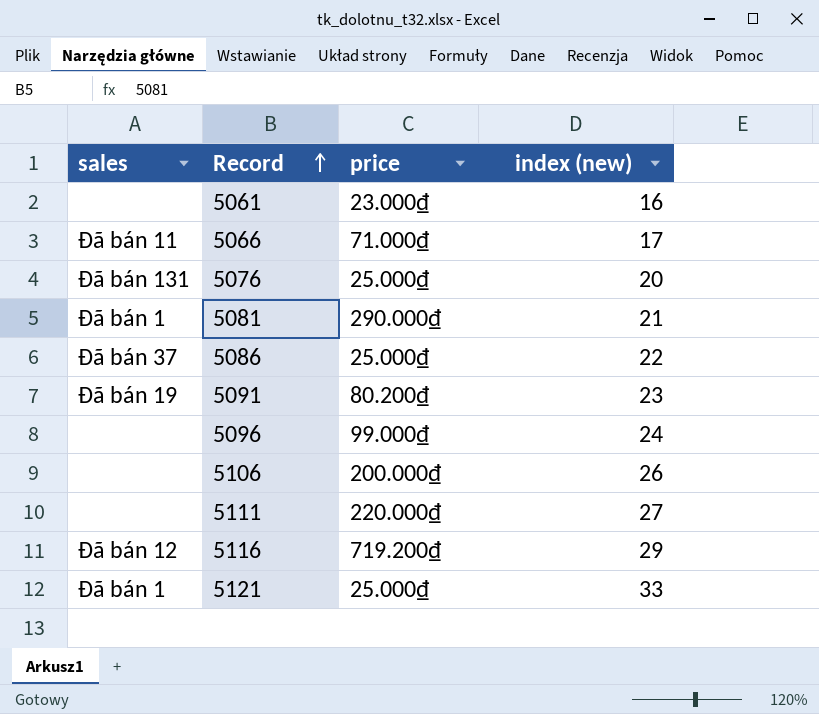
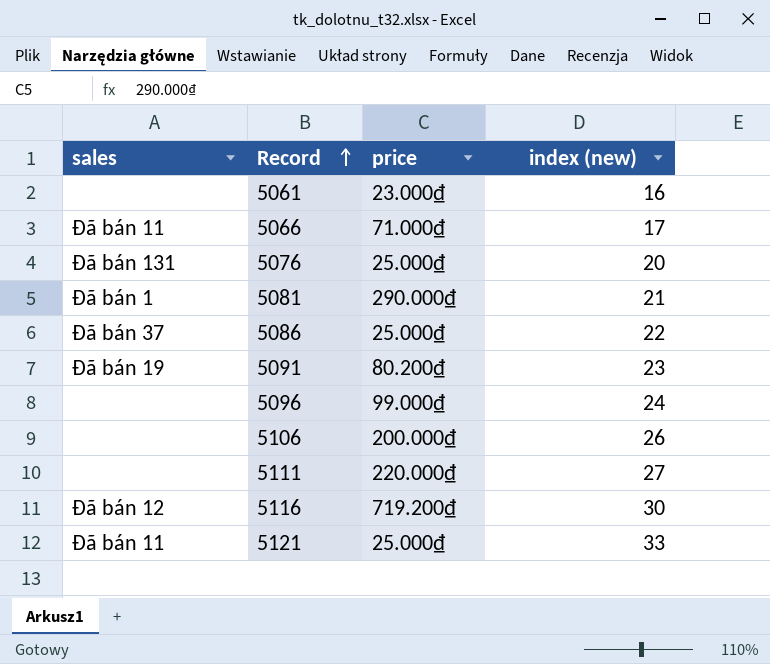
5116 | index (new): 29 -> 30
5121 | sales: Đã bán 1 -> Đã bán 11

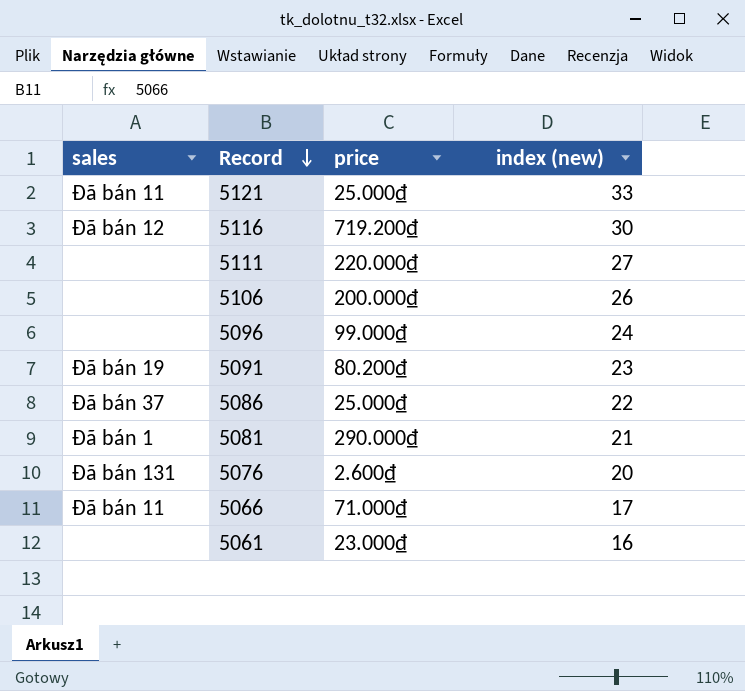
row order: Record ascending -> Record descending
5076 | price: 25.000₫ -> 2.600₫

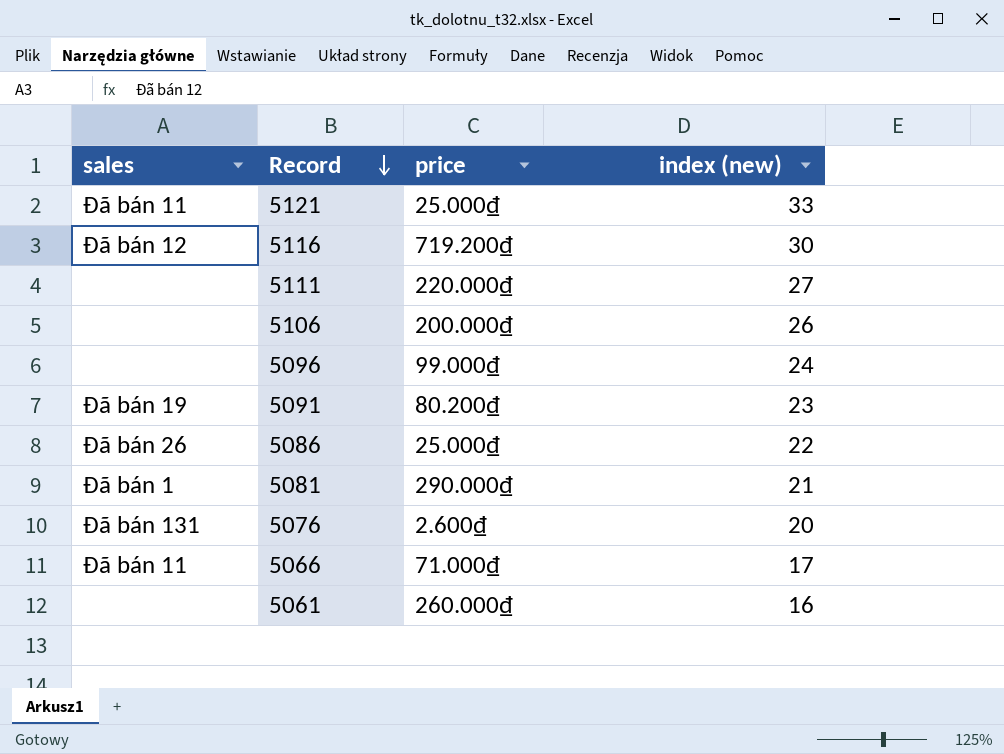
5086 | sales: Đã bán 37 -> Đã bán 26
5061 | price: 23.000₫ -> 260.000₫

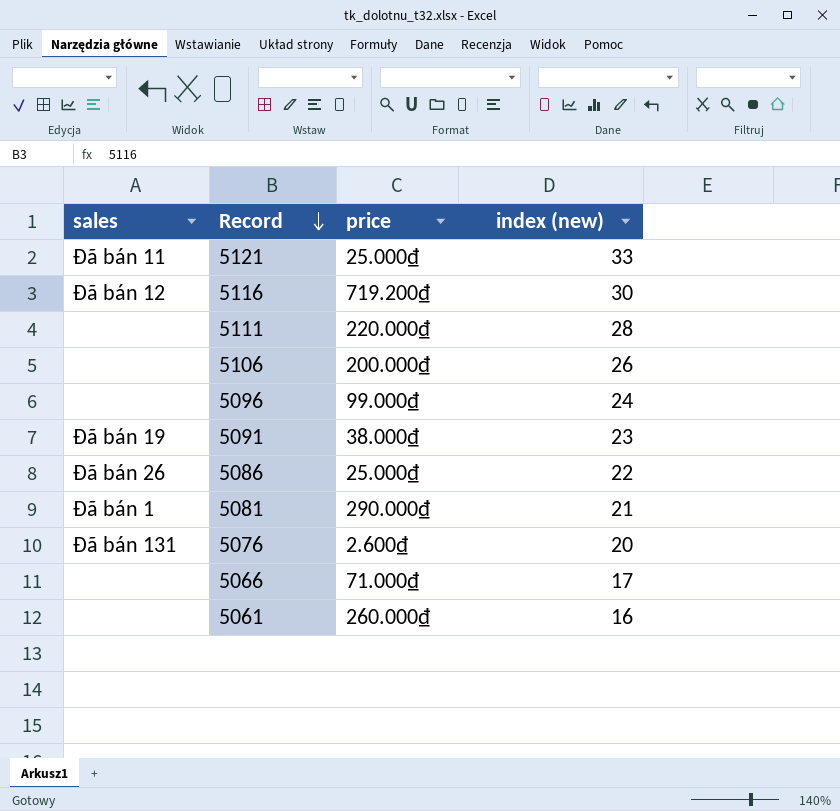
5111 | index (new): 27 -> 28
5091 | price: 80.200₫ -> 38.000₫
5066 | sales: Đã bán 11 -> none

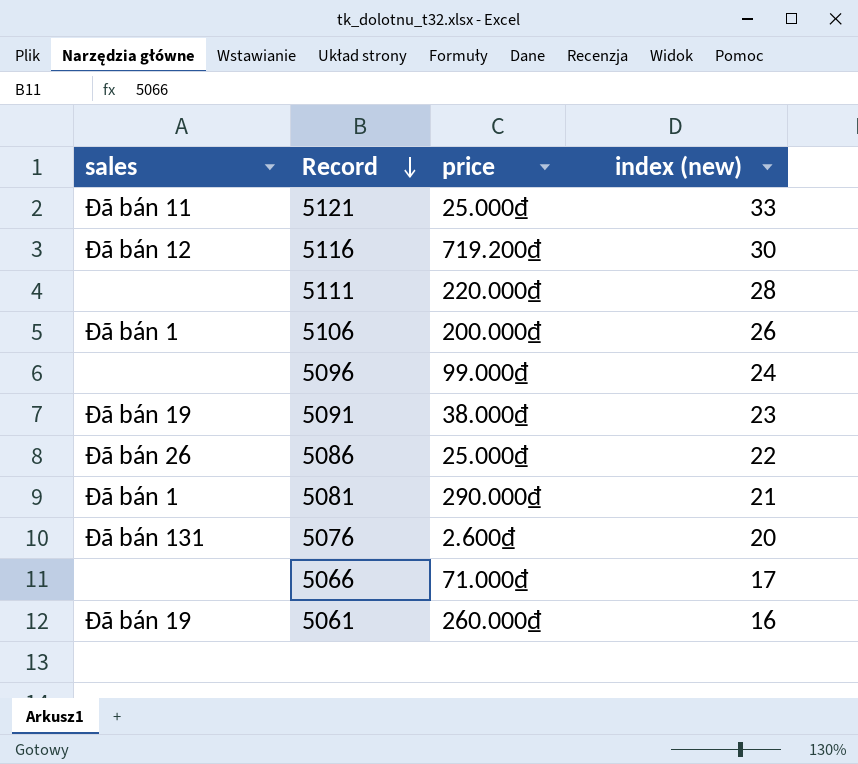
5106 | sales: none -> Đã bán 1
5061 | sales: none -> Đã bán 19

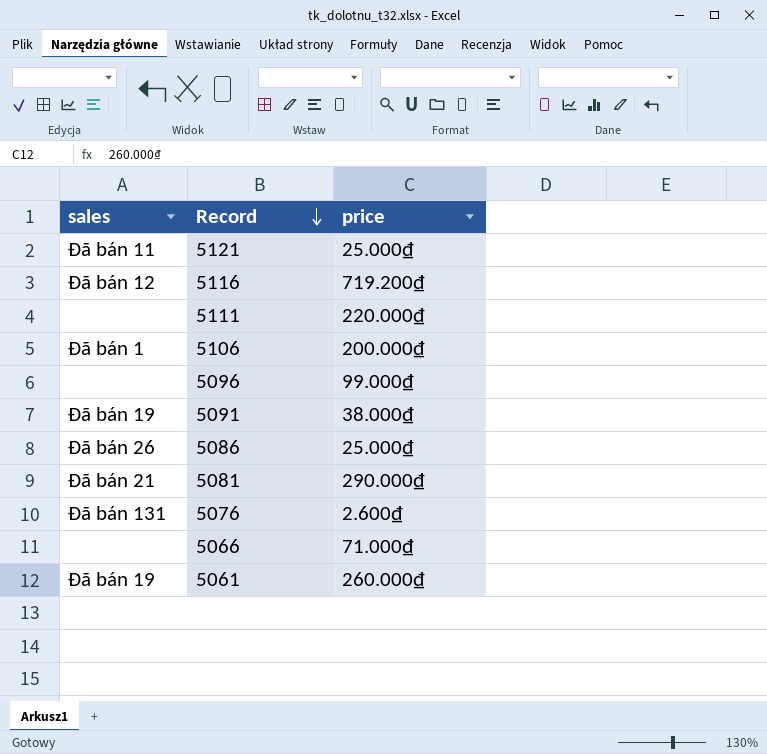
column index (new) | position: 4 -> none
5081 | sales: Đã bán 1 -> Đã bán 21

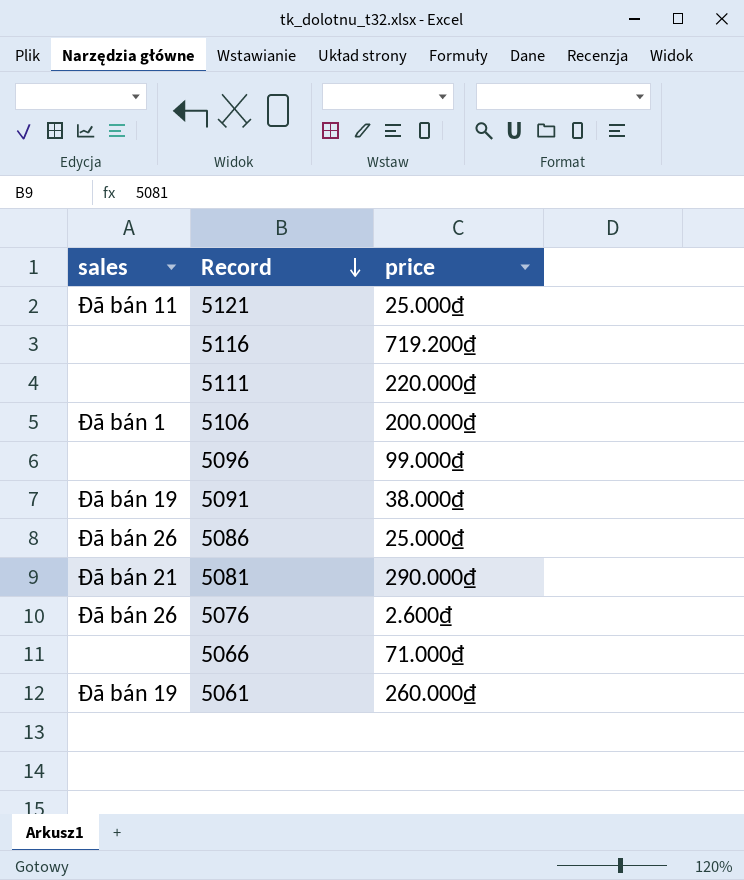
5116 | sales: Đã bán 12 -> none
5076 | sales: Đã bán 131 -> Đã bán 26

